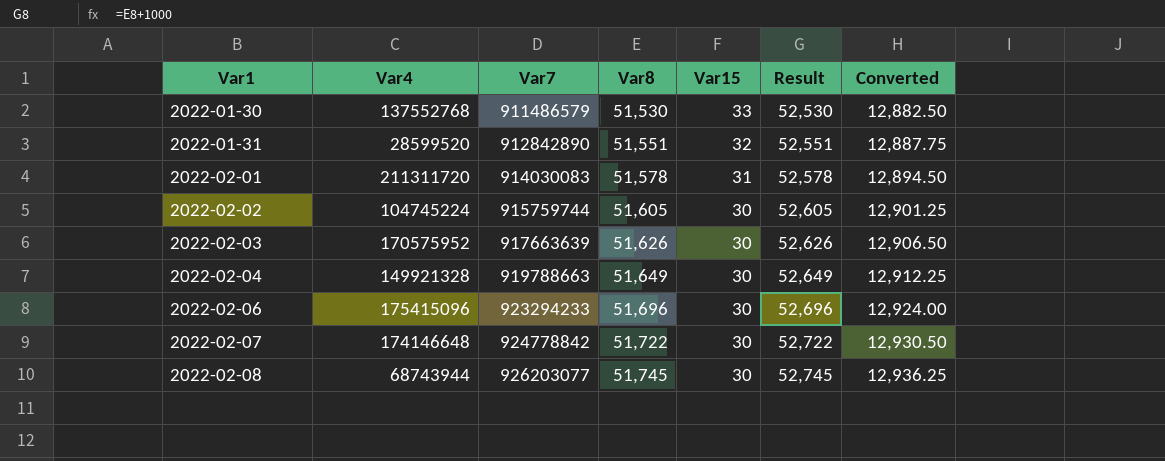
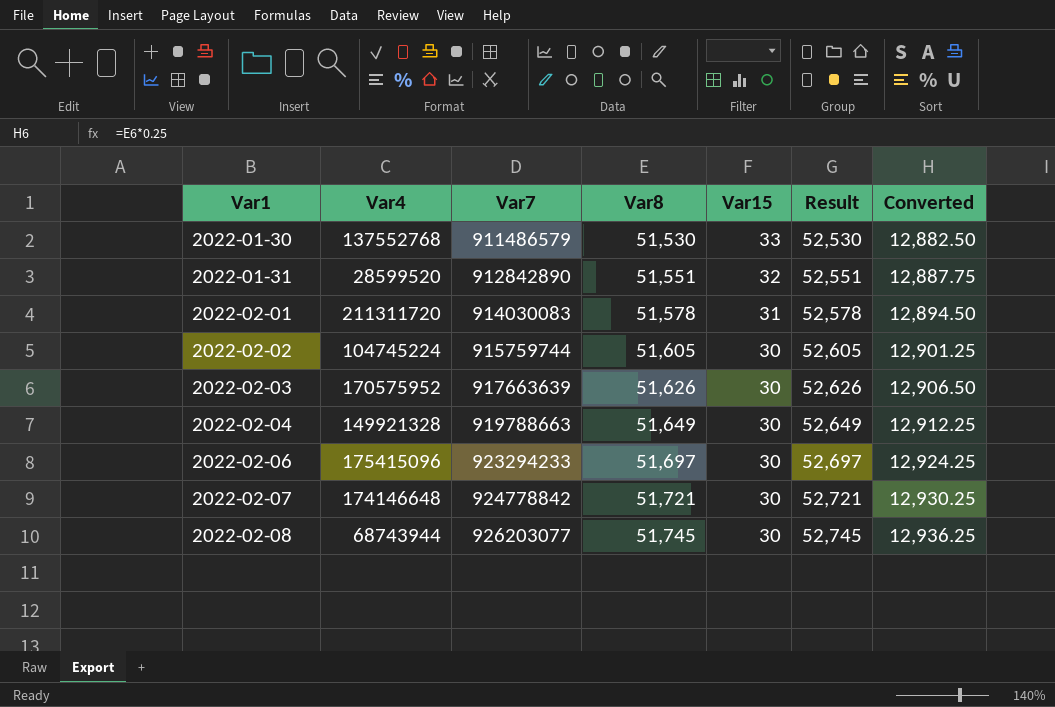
2022-02-06 | Var8: 51,696 -> 51,697
2022-02-06 | Result: 52,696 -> 52,697
2022-02-06 | Converted: 12,924.00 -> 12,924.25
2022-02-07 | Var8: 51,722 -> 51,721
2022-02-07 | Result: 52,722 -> 52,721
2022-02-07 | Converted: 12,930.50 -> 12,930.25

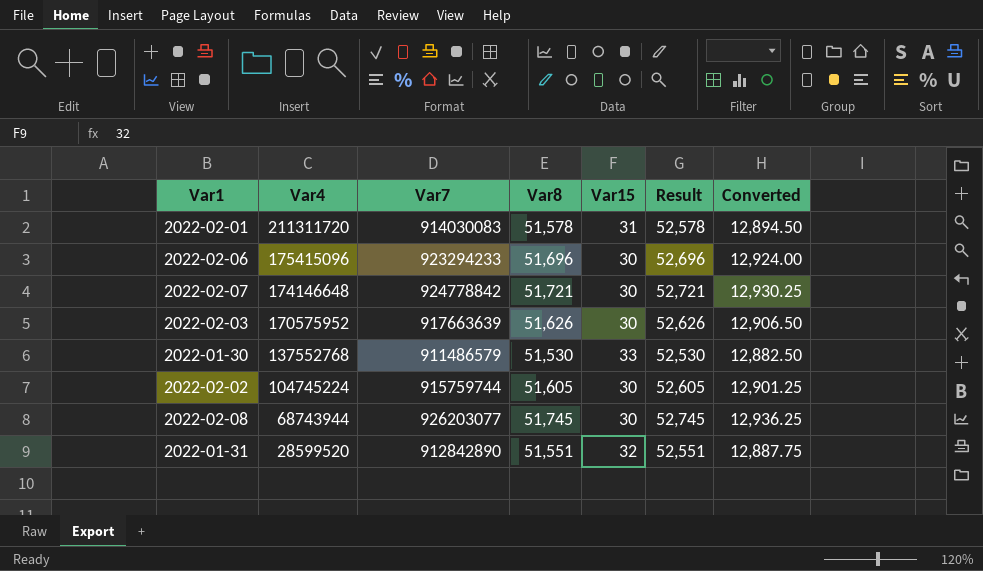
row order: Var1 ascending -> Var4 descending
row 2022-02-04: 149921328 | 919788663 | 51,649 | 30 | 52,649 | 12,912.25 -> none
2022-02-06 | Var8: 51,697 -> 51,696
2022-02-06 | Result: 52,697 -> 52,696
2022-02-06 | Converted: 12,924.25 -> 12,924.00

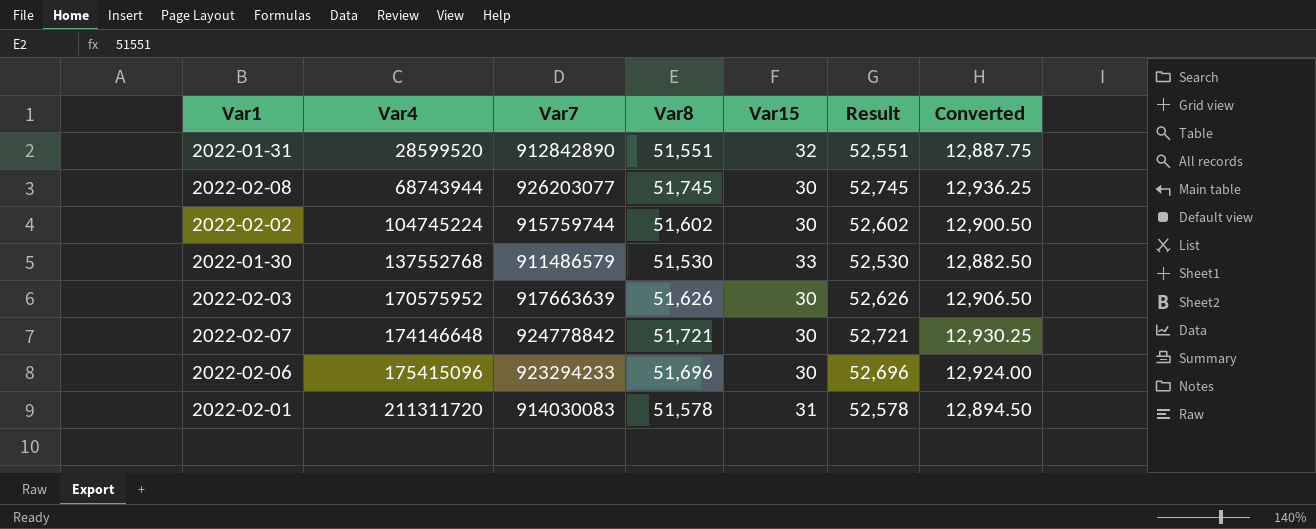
row order: Var4 descending -> Var4 ascending
2022-02-02 | Var8: 51,605 -> 51,602
2022-02-02 | Result: 52,605 -> 52,602
2022-02-02 | Converted: 12,901.25 -> 12,900.50

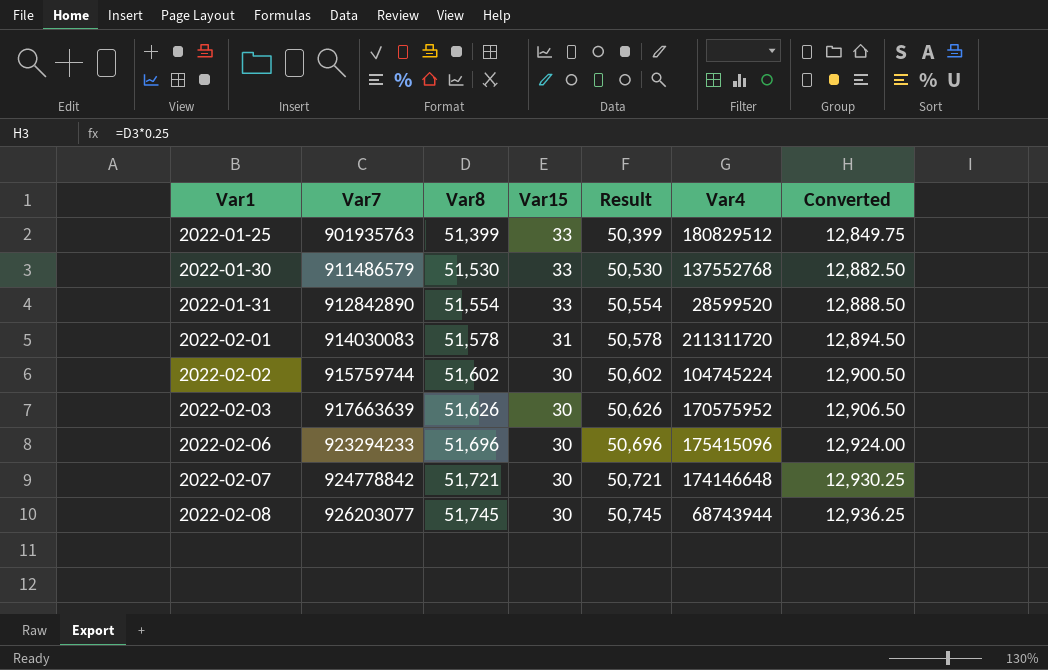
row order: Var4 ascending -> Var1 ascending
column Result | formula: [Var8] + 1000 -> [Var8] - 1000
column Var4 | position: 2 -> 6
row 2022-01-25: none -> 901935763 | 51,399 | 33 | 50,399 | 180829512 | 12,849.75
2022-01-31 | Var8: 51,551 -> 51,554
2022-01-31 | Var15: 32 -> 33
2022-01-31 | Converted: 12,887.75 -> 12,888.50

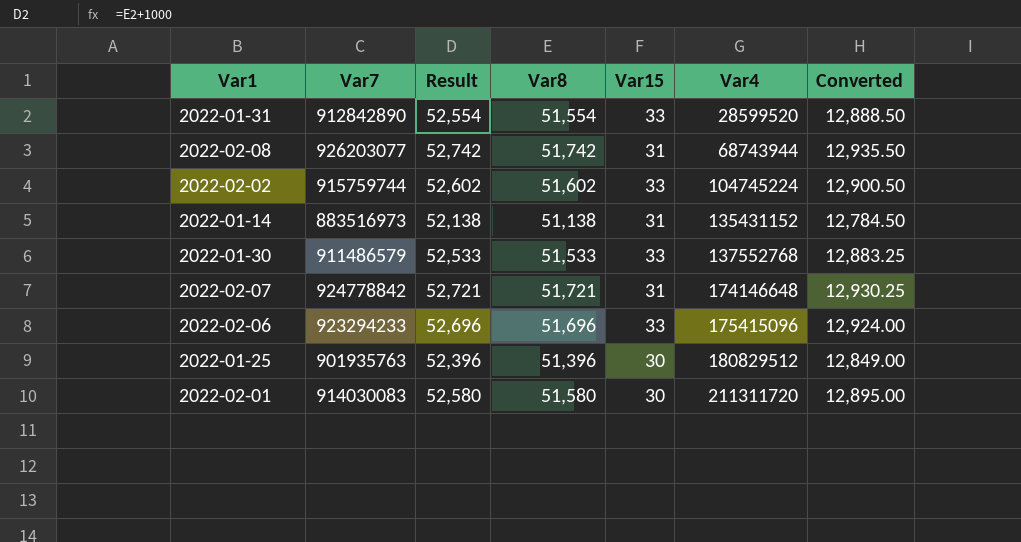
row order: Var1 ascending -> Var4 ascending
column Result | formula: [Var8] - 1000 -> [Var8] + 1000
column Result | position: 5 -> 3
row 2022-02-03: 917663639 | 51,626 | 30 | 50,626 | 170575952 | 12,906.50 -> none
2022-02-08 | Var8: 51,745 -> 51,742
2022-02-08 | Var15: 30 -> 31
2022-02-08 | Converted: 12,936.25 -> 12,935.50
2022-02-02 | Var15: 30 -> 33
row 2022-01-14: none -> 883516973 | 52,138 | 51,138 | 31 | 135431152 | 12,784.50
2022-01-30 | Var8: 51,530 -> 51,533
2022-01-30 | Converted: 12,882.50 -> 12,883.25
2022-02-07 | Var15: 30 -> 31
2022-02-06 | Var15: 30 -> 33
2022-01-25 | Var8: 51,399 -> 51,396
2022-01-25 | Var15: 33 -> 30
2022-01-25 | Converted: 12,849.75 -> 12,849.00
2022-02-01 | Var8: 51,578 -> 51,580
2022-02-01 | Var15: 31 -> 30
2022-02-01 | Converted: 12,894.50 -> 12,895.00

